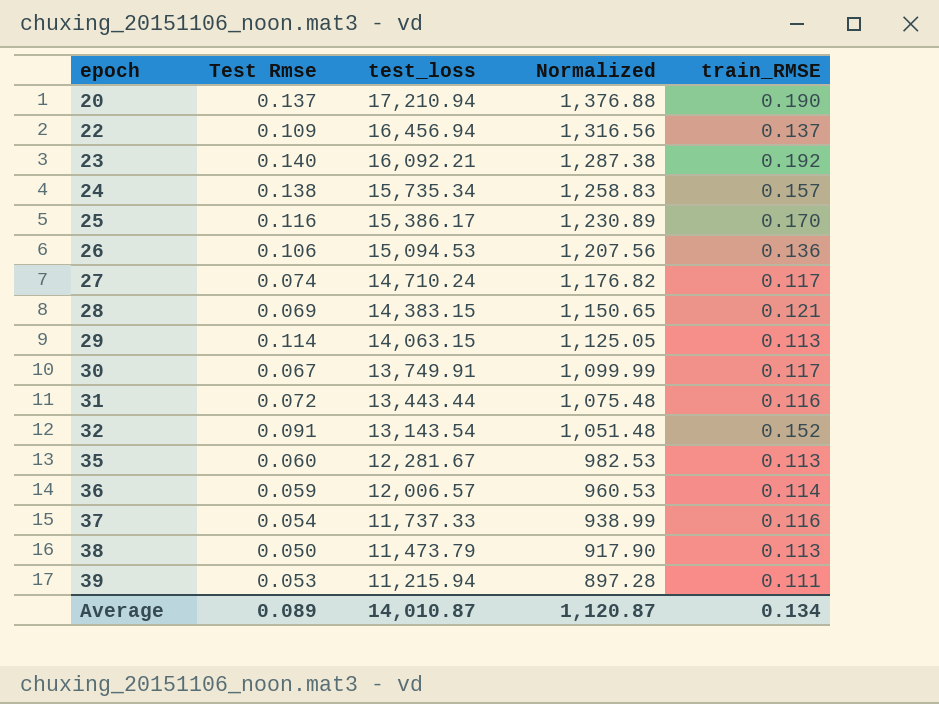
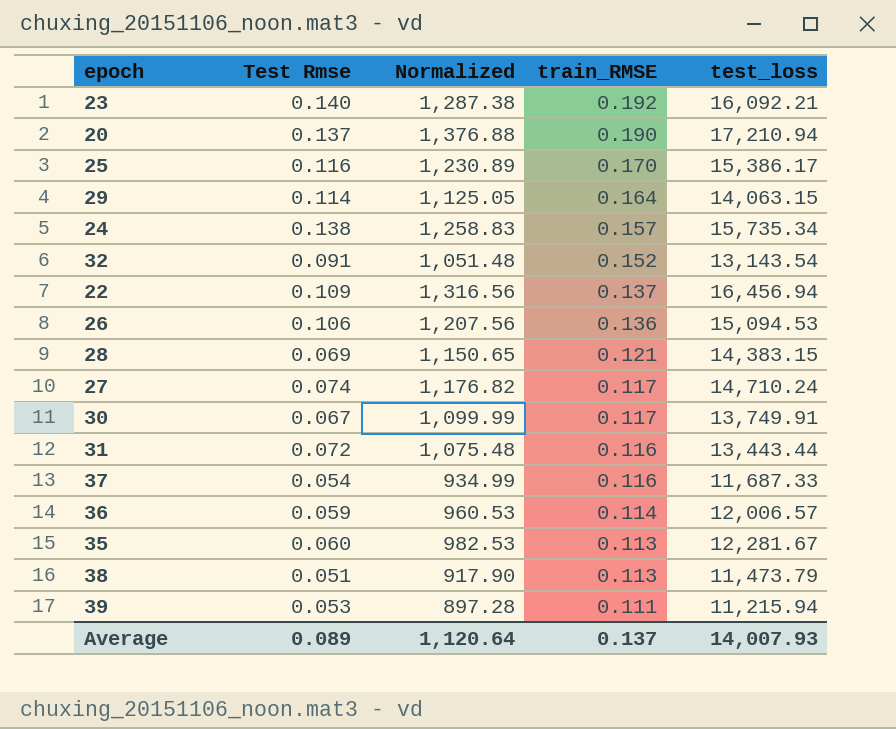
row order: epoch ascending -> train_RMSE descending
column test_loss | position: 3 -> 5
29 | train_RMSE: 0.113 -> 0.164
37 | Normalized: 938.99 -> 934.99
37 | test_loss: 11,737.33 -> 11,687.33
38 | Test Rmse: 0.050 -> 0.051
Average | Normalized: 1,120.87 -> 1,120.64
Average | train_RMSE: 0.134 -> 0.137
Average | test_loss: 14,010.87 -> 14,007.93

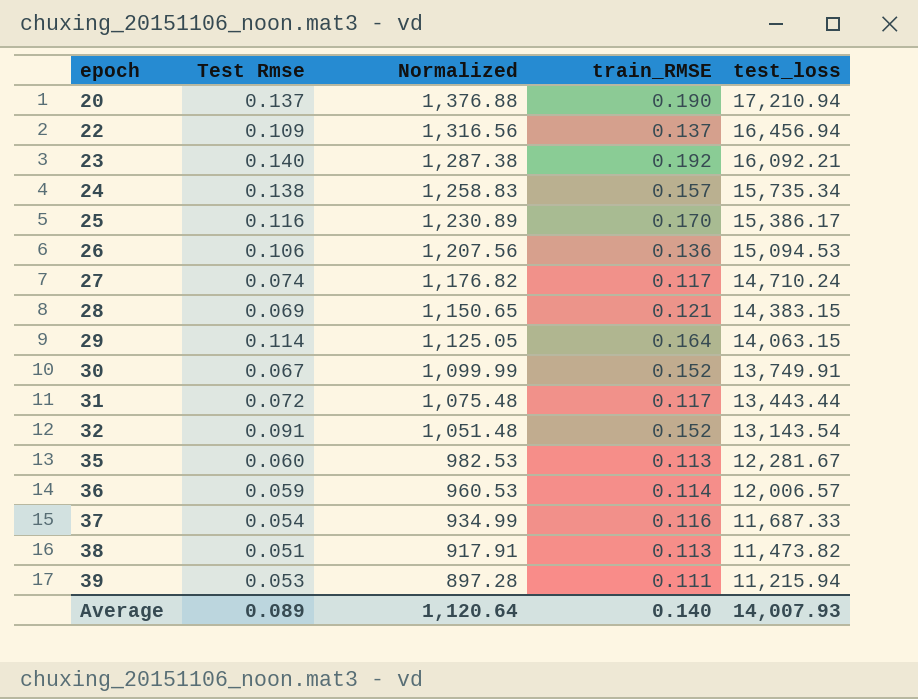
row order: train_RMSE descending -> epoch ascending
30 | train_RMSE: 0.117 -> 0.152
31 | train_RMSE: 0.116 -> 0.117
38 | Normalized: 917.90 -> 917.91
38 | test_loss: 11,473.79 -> 11,473.82
Average | train_RMSE: 0.137 -> 0.140

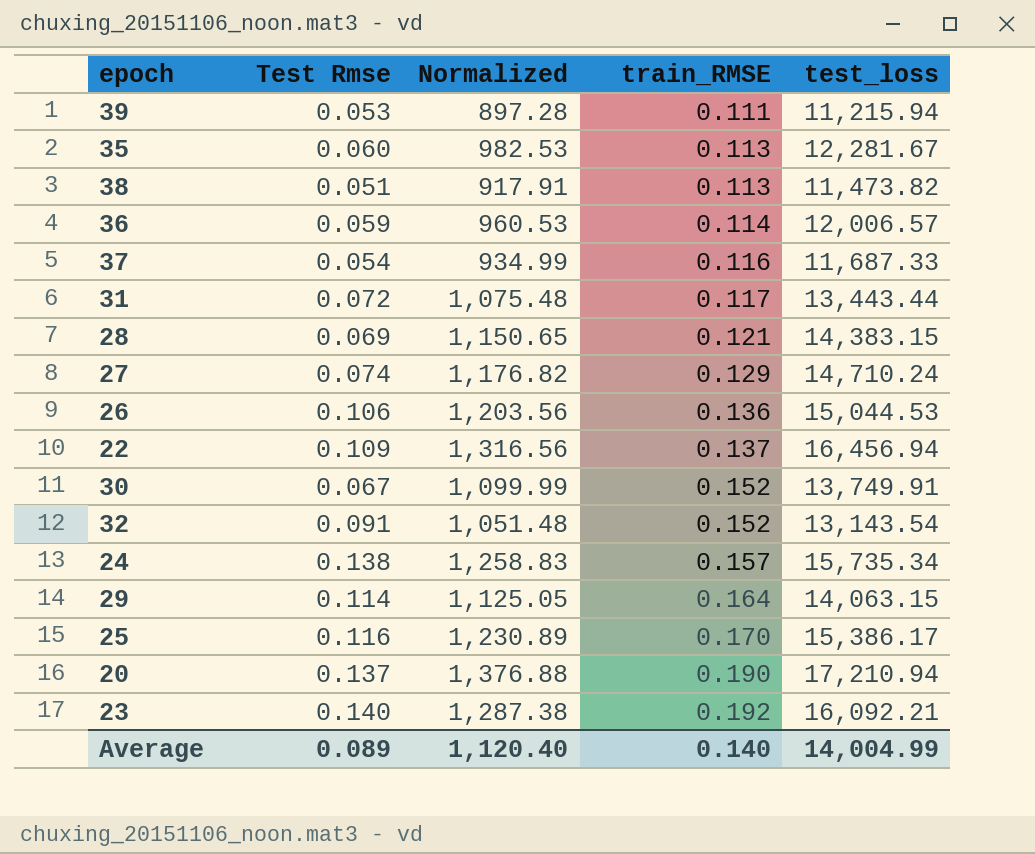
row order: epoch ascending -> train_RMSE ascending
27 | train_RMSE: 0.117 -> 0.129
26 | Normalized: 1,207.56 -> 1,203.56
26 | test_loss: 15,094.53 -> 15,044.53
Average | Normalized: 1,120.64 -> 1,120.40
Average | test_loss: 14,007.93 -> 14,004.99

